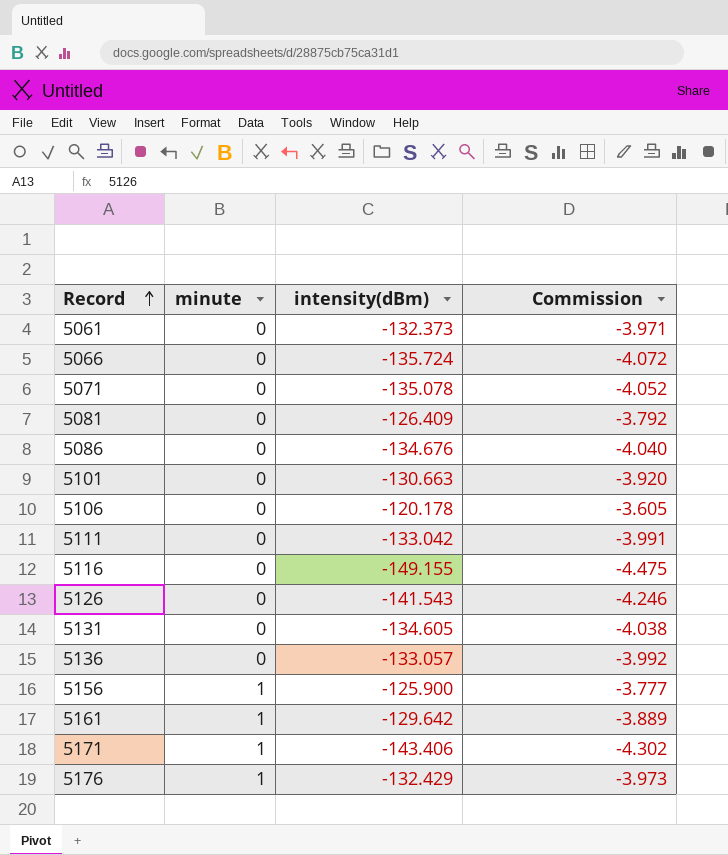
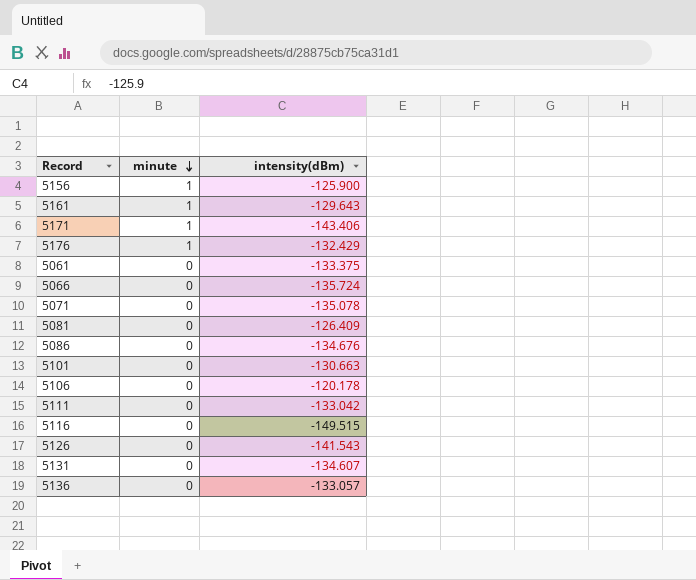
row order: Record ascending -> minute descending
column Commission | formula: [intensity(dBm)] * 0.03 -> none
5161 | intensity(dBm): -129.642 -> -129.643
5061 | intensity(dBm): -132.373 -> -133.375
5116 | intensity(dBm): -149.155 -> -149.515
5131 | intensity(dBm): -134.605 -> -134.607

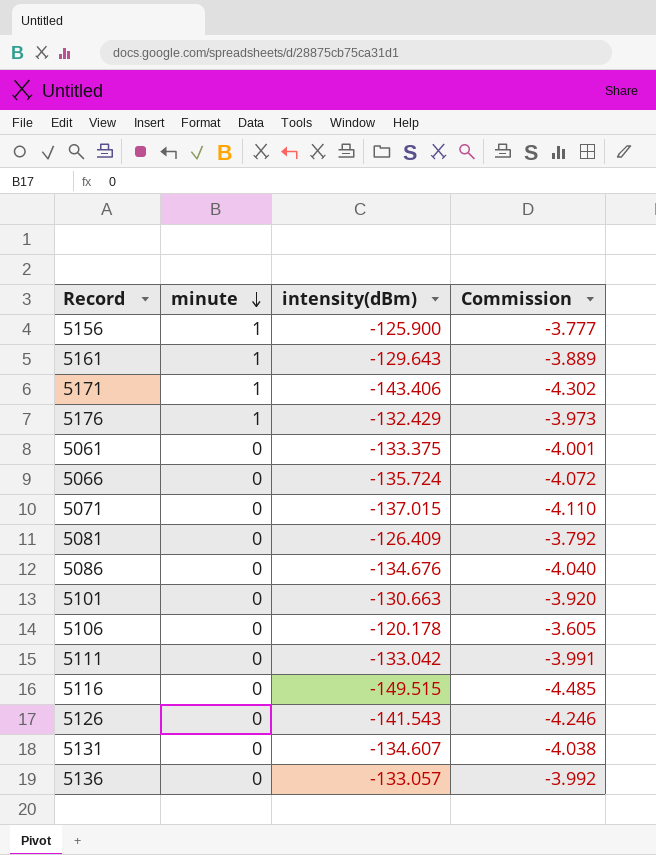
column Commission | formula: none -> [intensity(dBm)] * 0.03
5071 | intensity(dBm): -135.078 -> -137.015

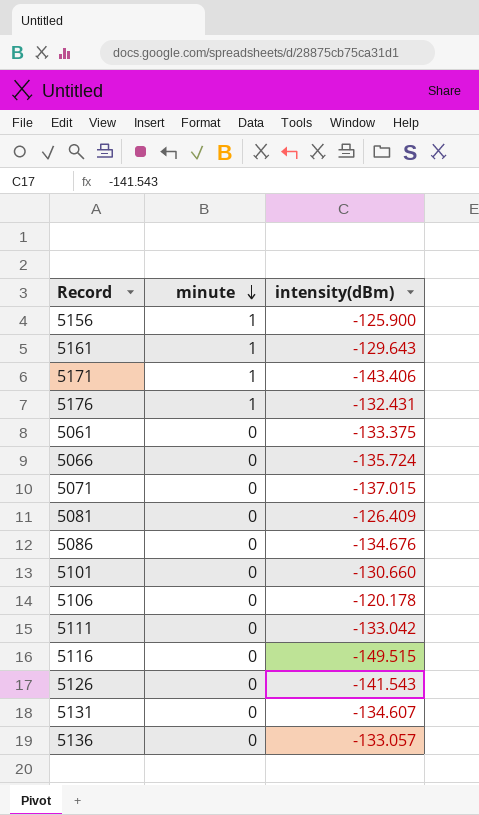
column Commission | formula: [intensity(dBm)] * 0.03 -> none
5176 | intensity(dBm): -132.429 -> -132.431
5101 | intensity(dBm): -130.663 -> -130.660

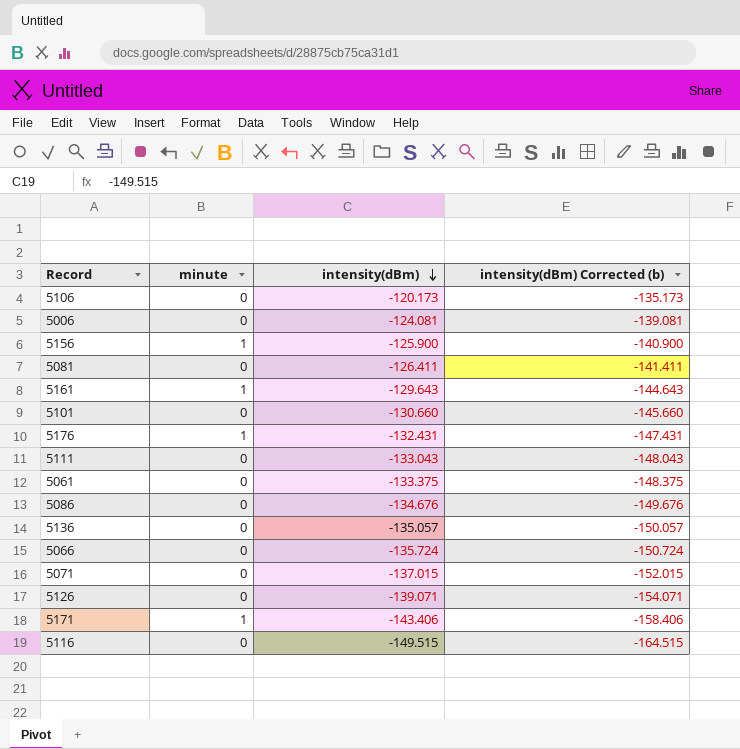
row order: minute descending -> intensity(dBm) descending
column intensity(dBm) Corrected (b) | formula: none -> [intensity(dBm)] - 15
row 5131: 0 | -134.607 -> none
5106 | intensity(dBm): -120.178 -> -120.173
row 5006: none -> 0 | -124.081 | -139.081
5081 | intensity(dBm): -126.409 -> -126.411
5111 | intensity(dBm): -133.042 -> -133.043
5136 | intensity(dBm): -133.057 -> -135.057
5126 | intensity(dBm): -141.543 -> -139.071

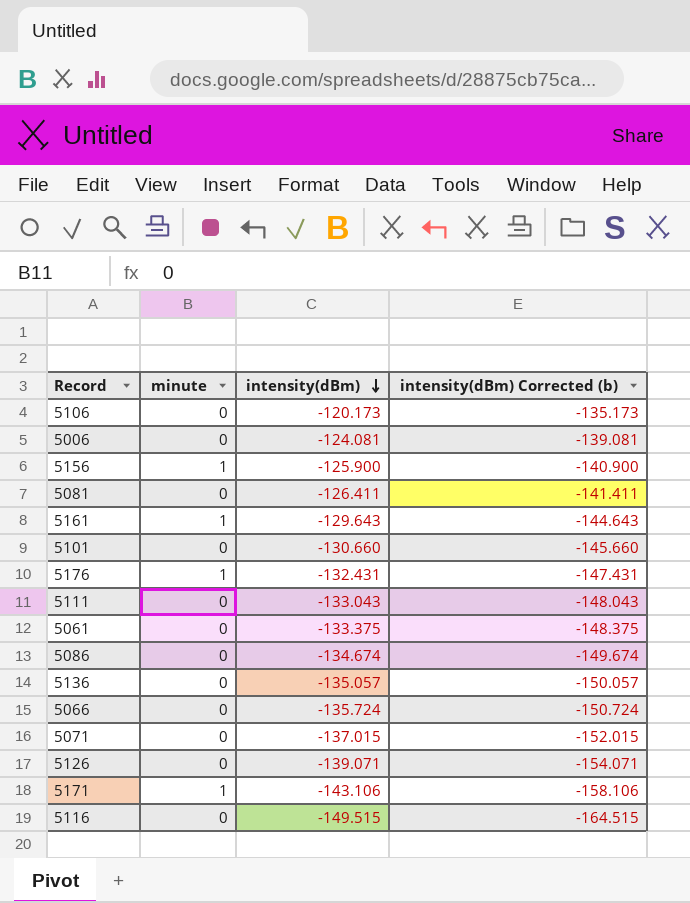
5086 | intensity(dBm): -134.676 -> -134.674
5086 | intensity(dBm) Corrected (b): -149.676 -> -149.674
5171 | intensity(dBm): -143.406 -> -143.106
5171 | intensity(dBm) Corrected (b): -158.406 -> -158.106

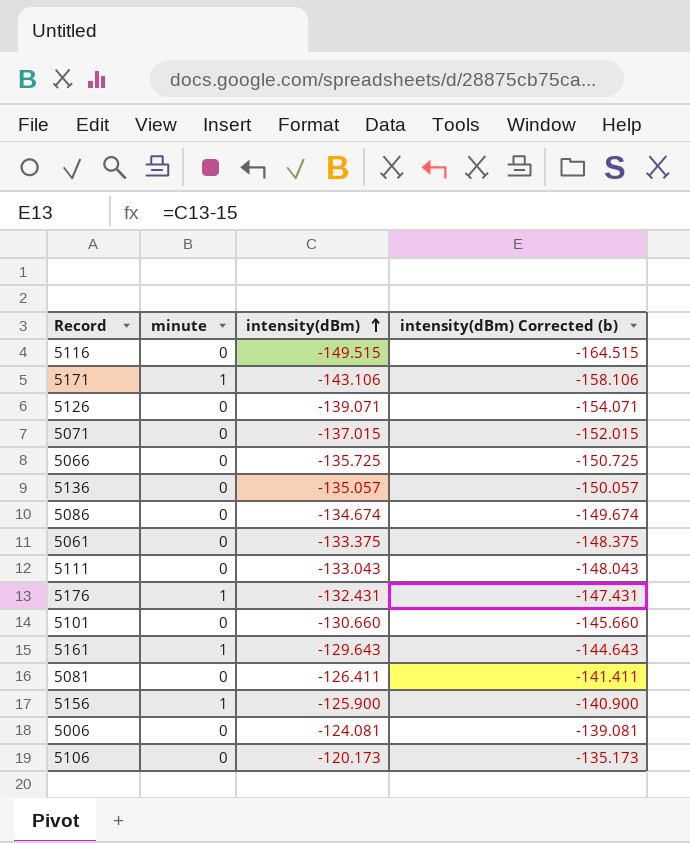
row order: intensity(dBm) descending -> intensity(dBm) ascending
5066 | intensity(dBm): -135.724 -> -135.725
5066 | intensity(dBm) Corrected (b): -150.724 -> -150.725

